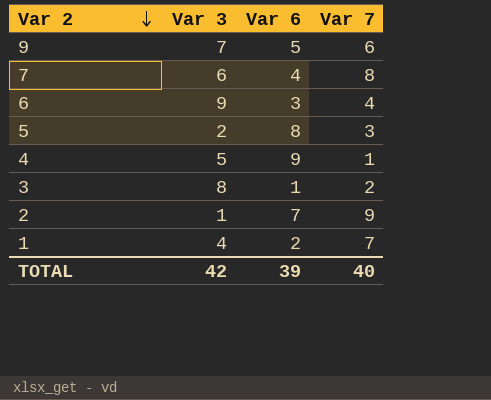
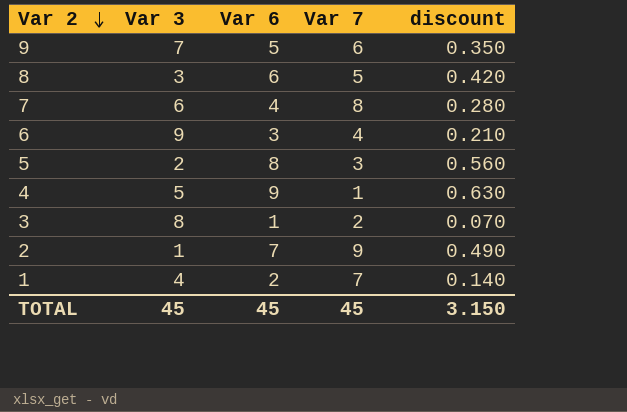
column discount | formula: none -> [Var 6] * 0.07
row 8: none -> 3 | 6 | 5 | 0.420
TOTAL | Var 3: 42 -> 45
TOTAL | Var 6: 39 -> 45
TOTAL | Var 7: 40 -> 45

